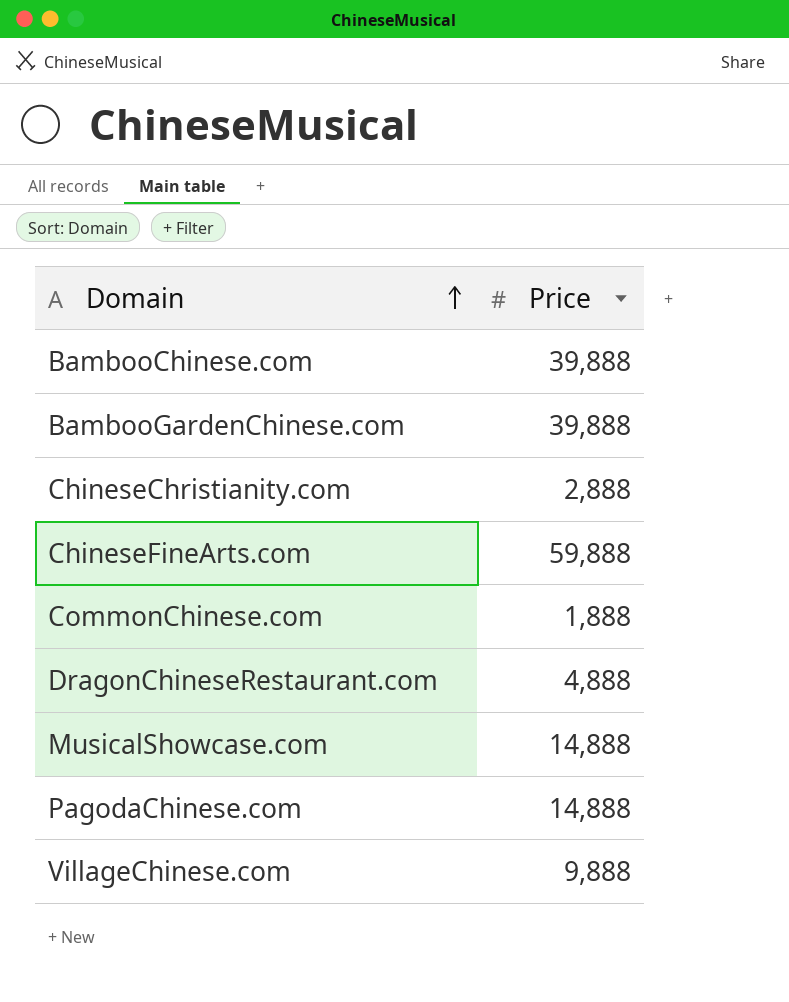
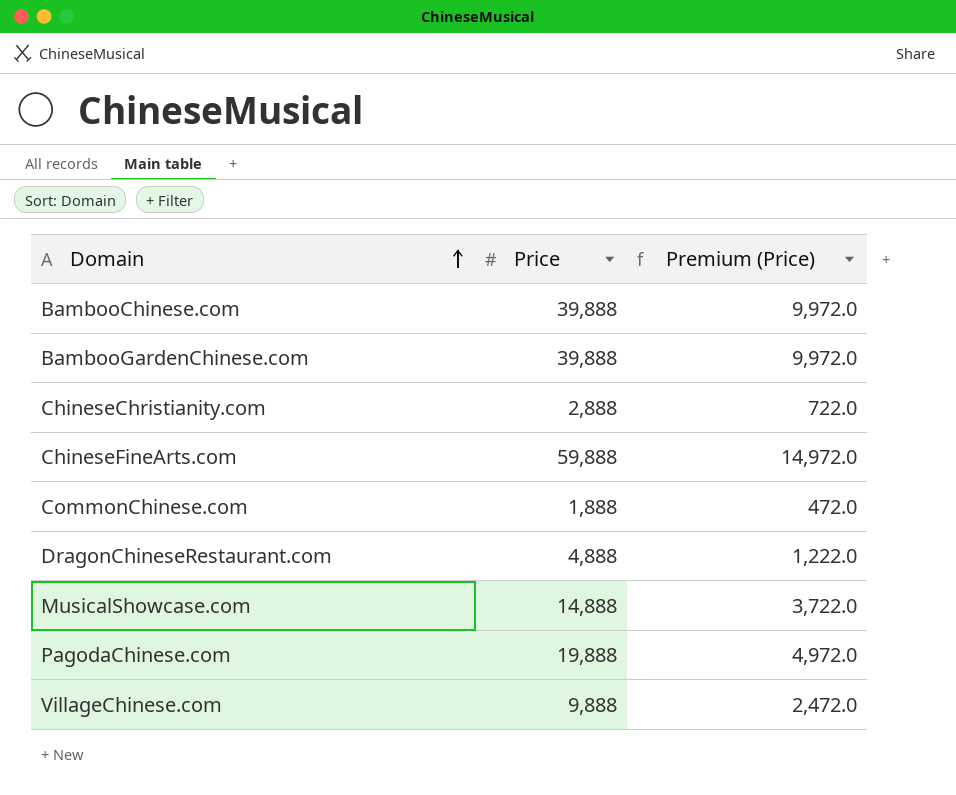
column Premium (Price) | formula: none -> [Price] * 0.25
PagodaChinese.com | Price: 14,888 -> 19,888

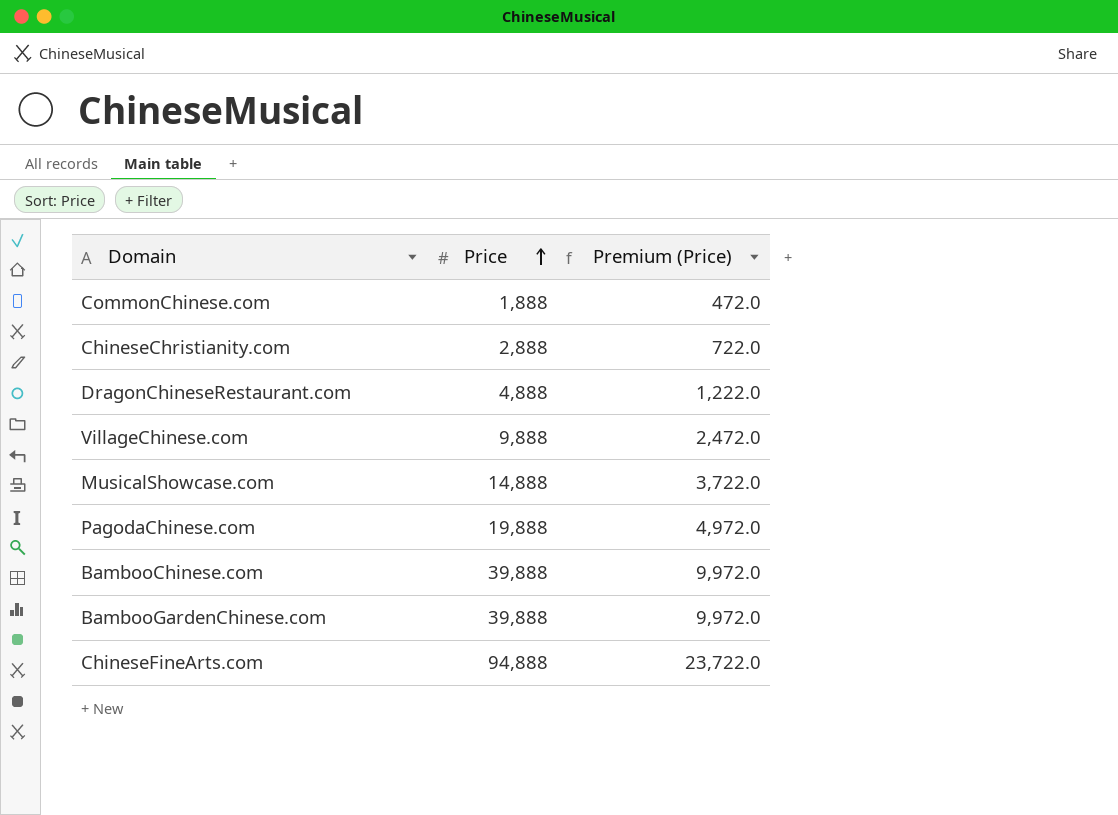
row order: Domain ascending -> Price ascending
ChineseFineArts.com | Price: 59,888 -> 94,888
ChineseFineArts.com | Premium (Price): 14,972.0 -> 23,722.0

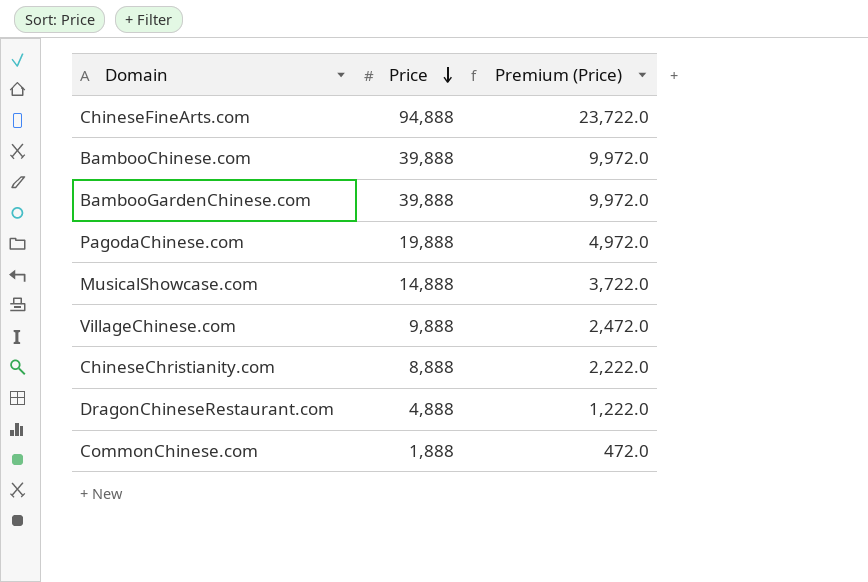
row order: Price ascending -> Price descending
ChineseChristianity.com | Price: 2,888 -> 8,888
ChineseChristianity.com | Premium (Price): 722.0 -> 2,222.0

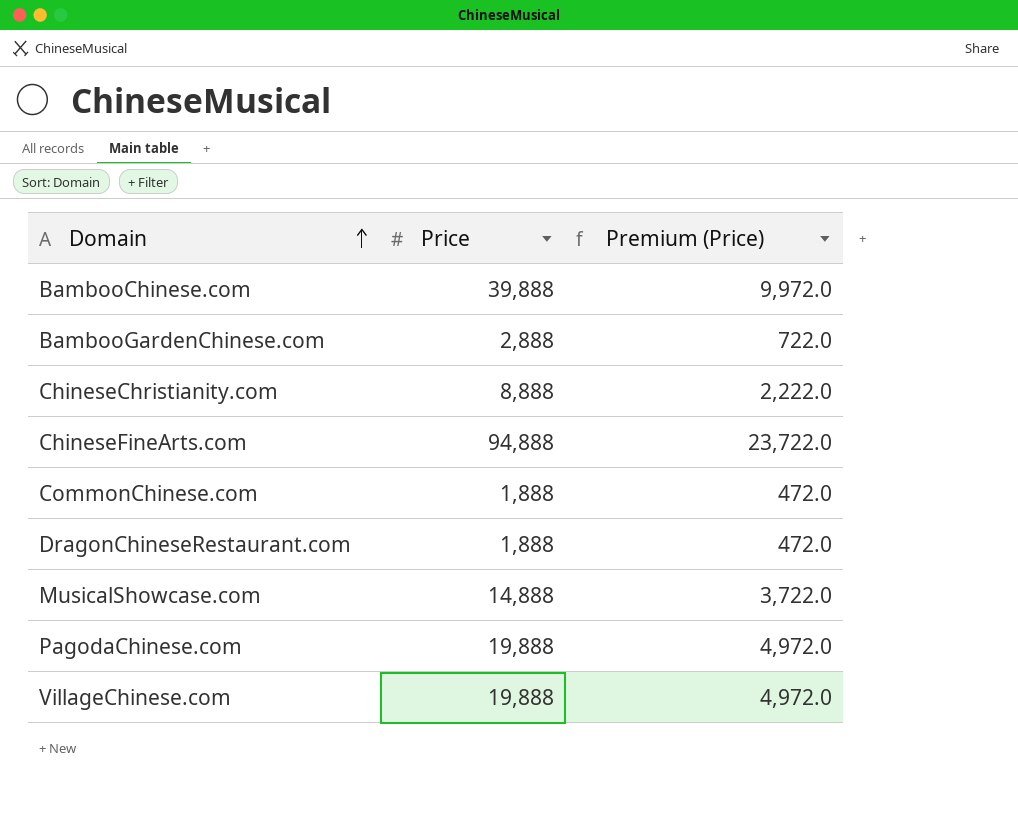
row order: Price descending -> Domain ascending
BambooGardenChinese.com | Price: 39,888 -> 2,888
BambooGardenChinese.com | Premium (Price): 9,972.0 -> 722.0
DragonChineseRestaurant.com | Price: 4,888 -> 1,888
DragonChineseRestaurant.com | Premium (Price): 1,222.0 -> 472.0
VillageChinese.com | Price: 9,888 -> 19,888
VillageChinese.com | Premium (Price): 2,472.0 -> 4,972.0

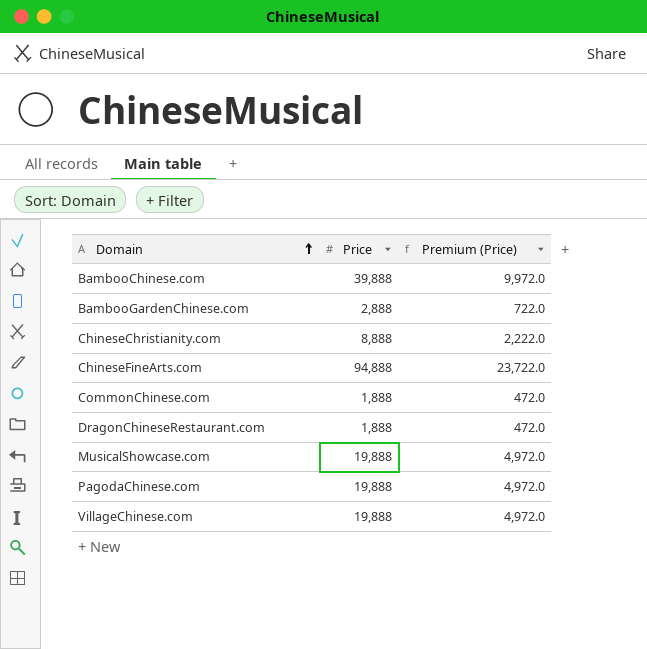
MusicalShowcase.com | Price: 14,888 -> 19,888
MusicalShowcase.com | Premium (Price): 3,722.0 -> 4,972.0

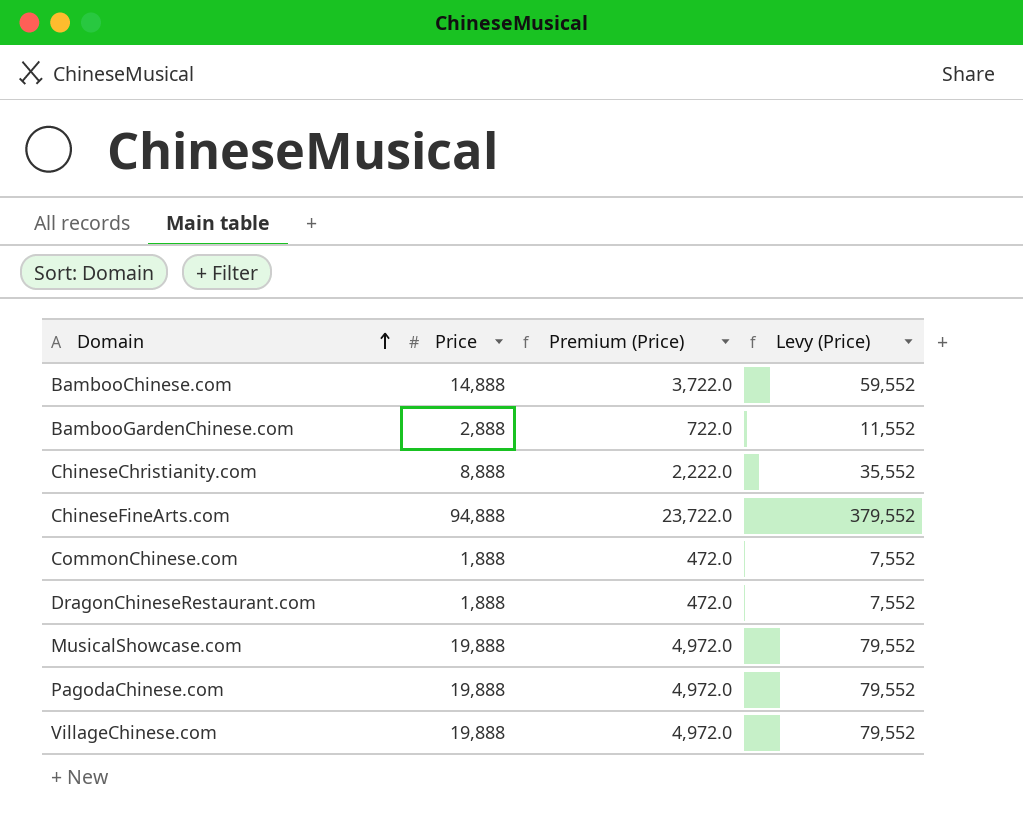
column Levy (Price) | formula: none -> [Price] * 4
BambooChinese.com | Price: 39,888 -> 14,888
BambooChinese.com | Premium (Price): 9,972.0 -> 3,722.0

